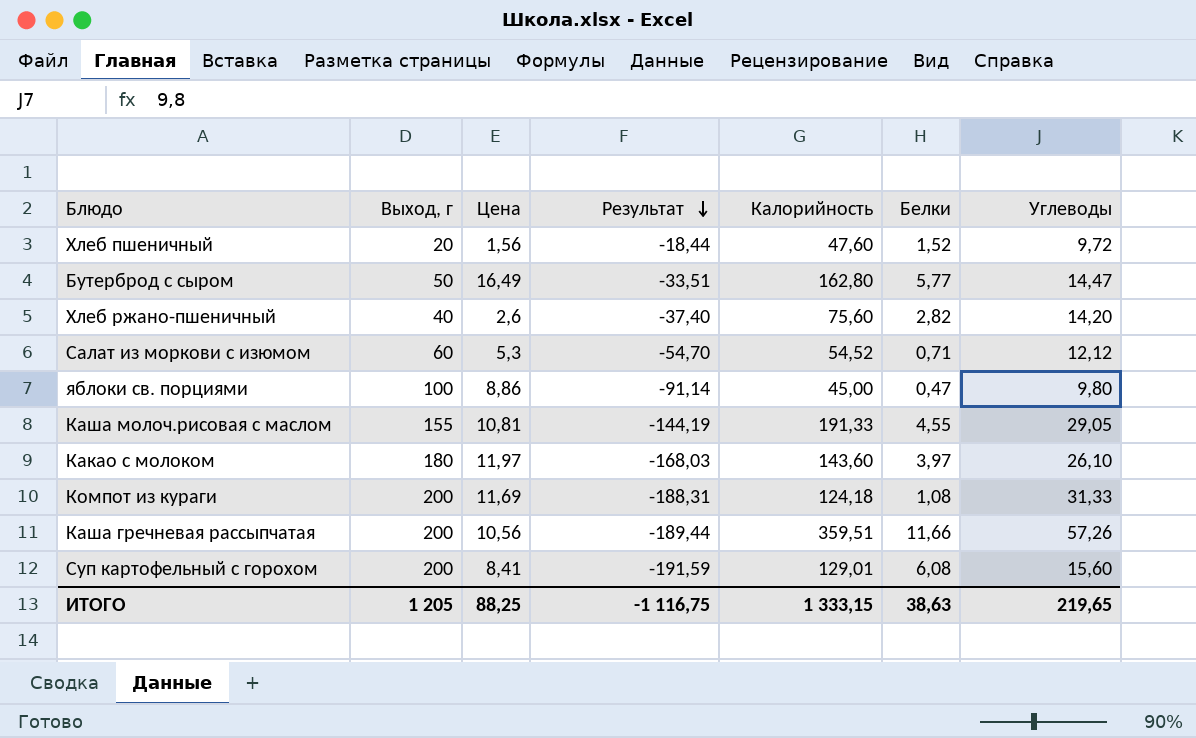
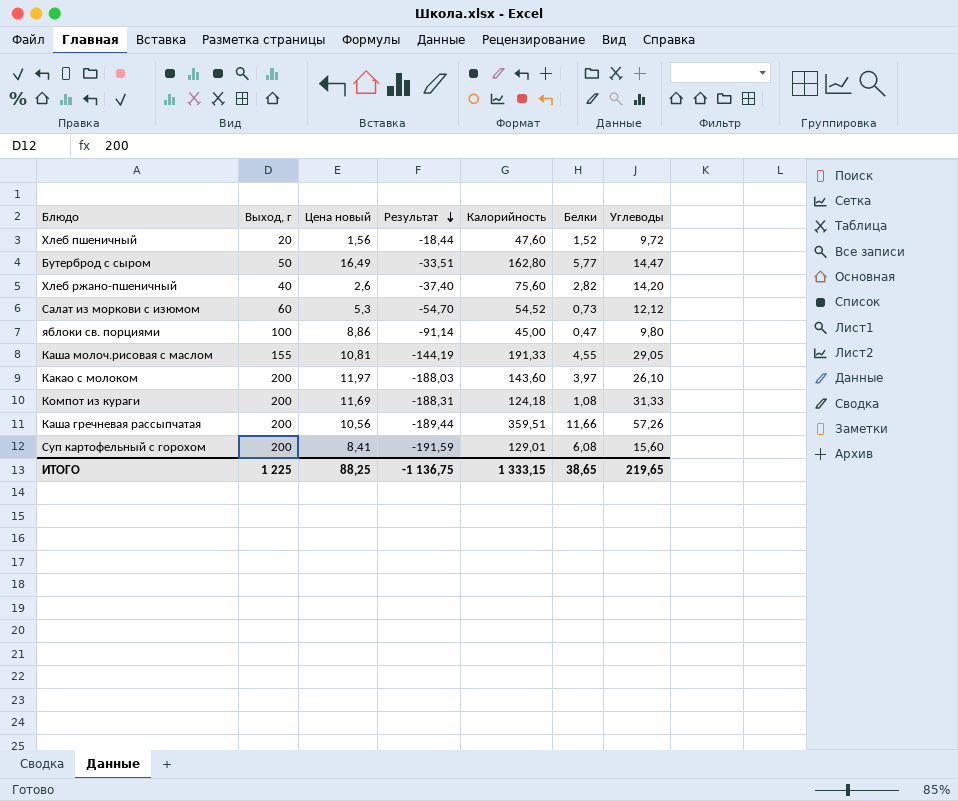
column name: Цена -> Цена новый
Салат из моркови с изюмом | Белки: 0,71 -> 0,73
Какао с молоком | Выход, г: 180 -> 200
Какао с молоком | Результат: -168,03 -> -188,03
ИТОГО | Выход, г: 1 205 -> 1 225
ИТОГО | Результат: -1 116,75 -> -1 136,75
ИТОГО | Белки: 38,63 -> 38,65

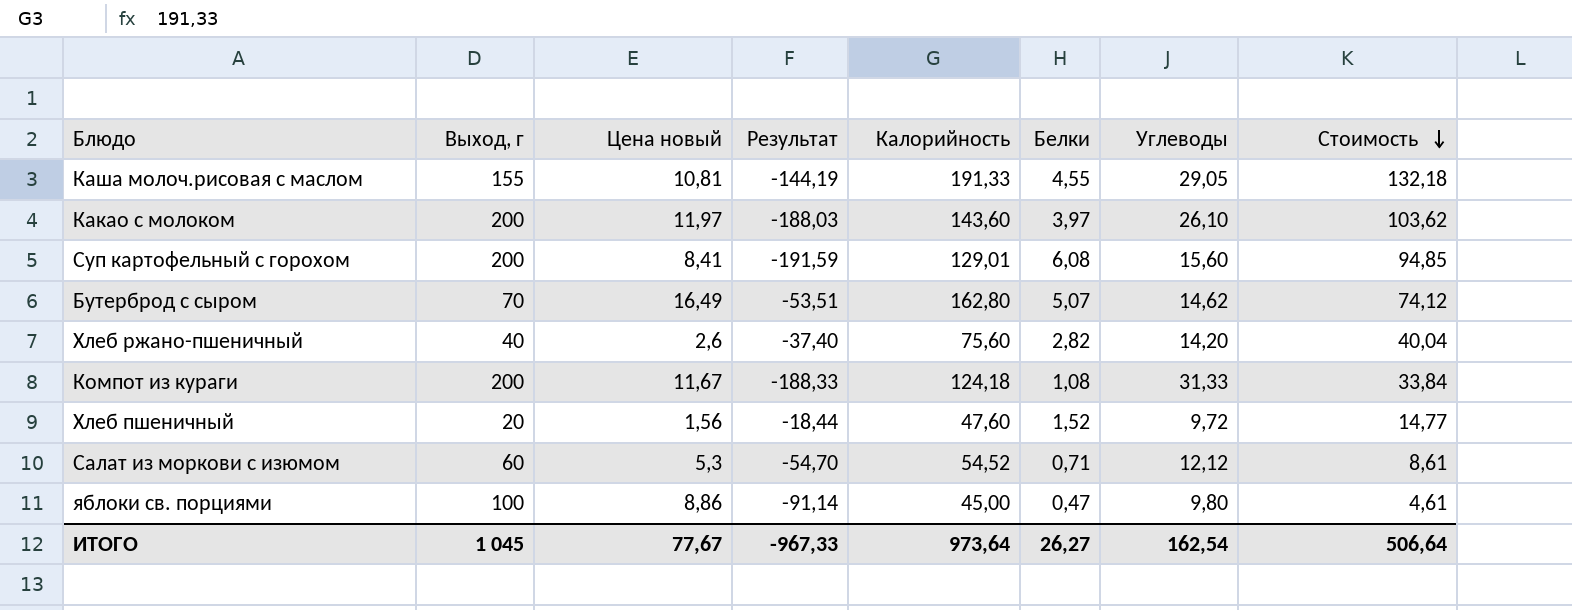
row order: Результат descending -> Стоимость descending
column Стоимость | formula: none -> [Белки] * [Углеводы]
row Каша гречневая рассыпчатая: 200 | 10,56 | -189,44 | 359,51 | 11,66 | 57,26 -> none
Бутерброд с сыром | Выход, г: 50 -> 70
Бутерброд с сыром | Результат: -33,51 -> -53,51
Бутерброд с сыром | Белки: 5,77 -> 5,07
Бутерброд с сыром | Углеводы: 14,47 -> 14,62
Компот из кураги | Цена новый: 11,69 -> 11,67
Компот из кураги | Результат: -188,31 -> -188,33
Салат из моркови с изюмом | Белки: 0,73 -> 0,71
ИТОГО | Выход, г: 1 225 -> 1 045
ИТОГО | Цена новый: 88,25 -> 77,67
ИТОГО | Результат: -1 136,75 -> -967,33
ИТОГО | Калорийность: 1 333,15 -> 973,64
ИТОГО | Белки: 38,65 -> 26,27
ИТОГО | Углеводы: 219,65 -> 162,54

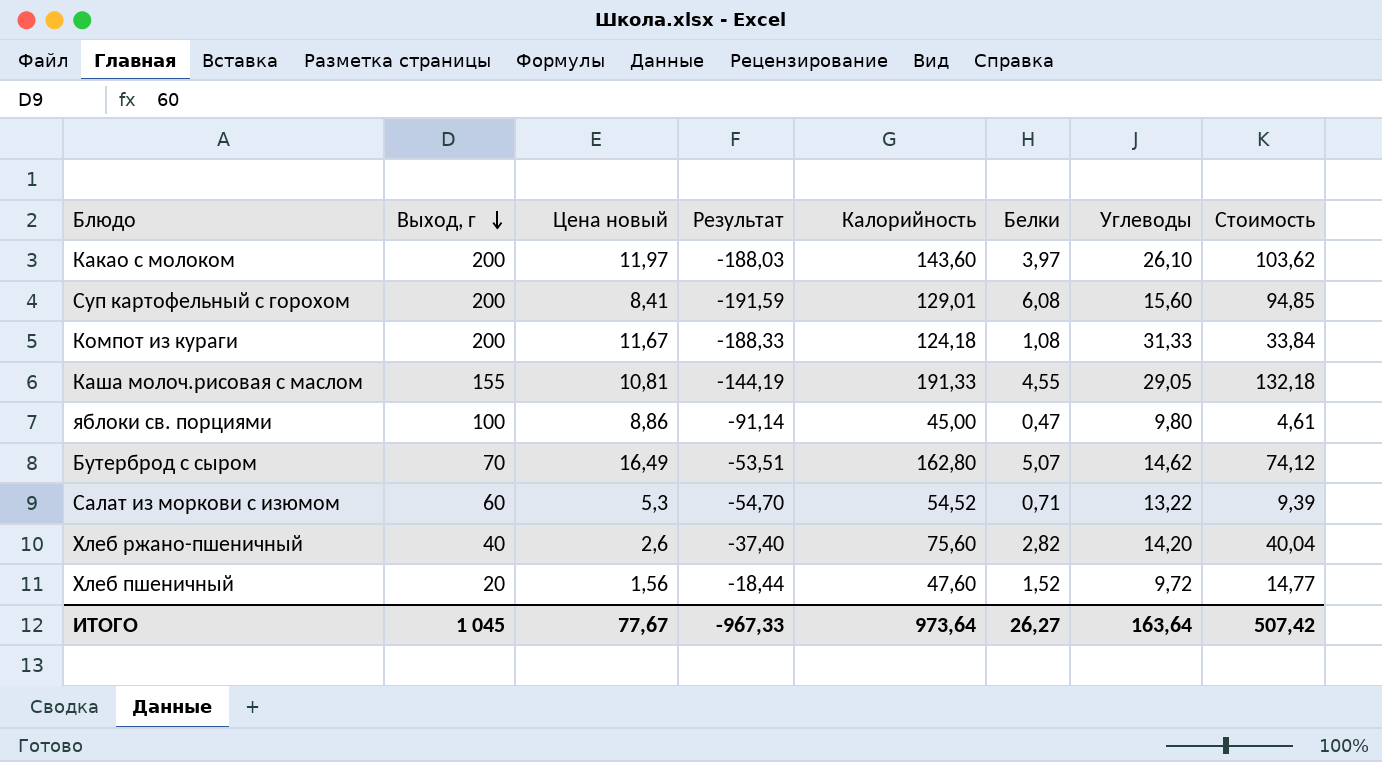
row order: Стоимость descending -> Выход, г descending
Салат из моркови с изюмом | Углеводы: 12,12 -> 13,22
Салат из моркови с изюмом | Стоимость: 8,61 -> 9,39
ИТОГО | Углеводы: 162,54 -> 163,64
ИТОГО | Стоимость: 506,64 -> 507,42

